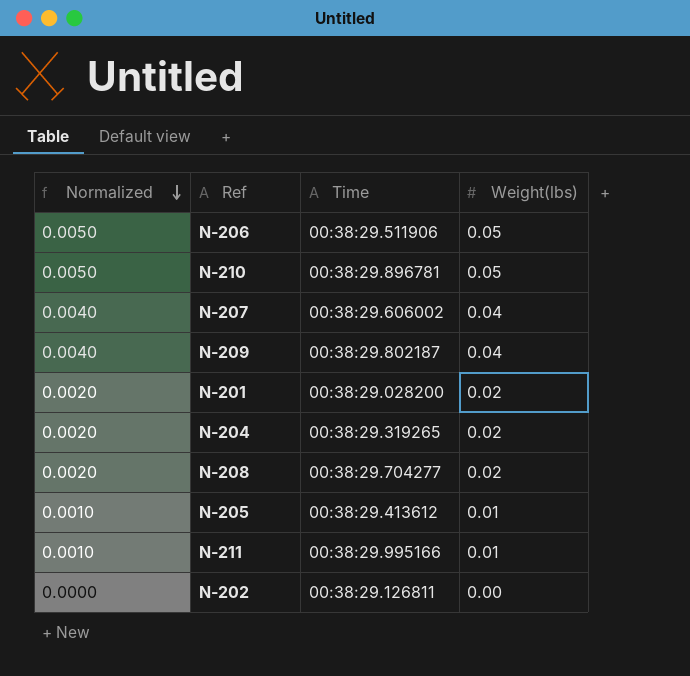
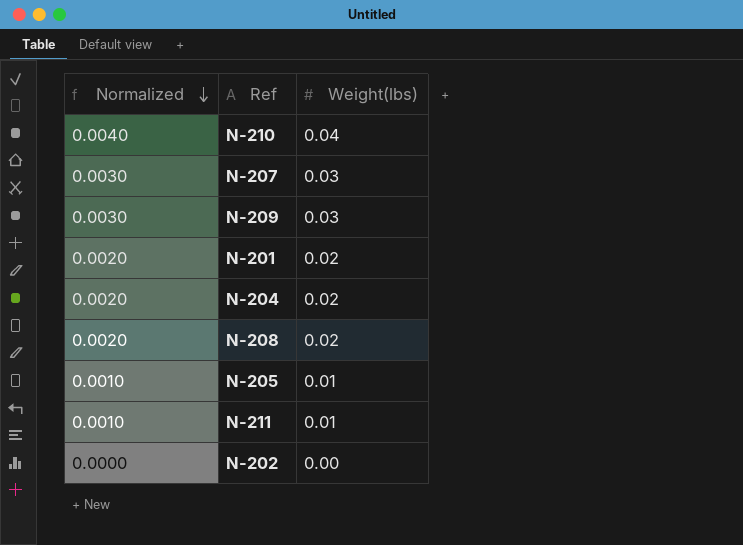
column Time | position: 3 -> none
row N-206: 0.0050 | 00:38:29.511906 | 0.05 -> none
N-210 | Normalized: 0.0050 -> 0.0040
N-210 | Weight(lbs): 0.05 -> 0.04
N-207 | Normalized: 0.0040 -> 0.0030
N-207 | Weight(lbs): 0.04 -> 0.03
N-209 | Normalized: 0.0040 -> 0.0030
N-209 | Weight(lbs): 0.04 -> 0.03

